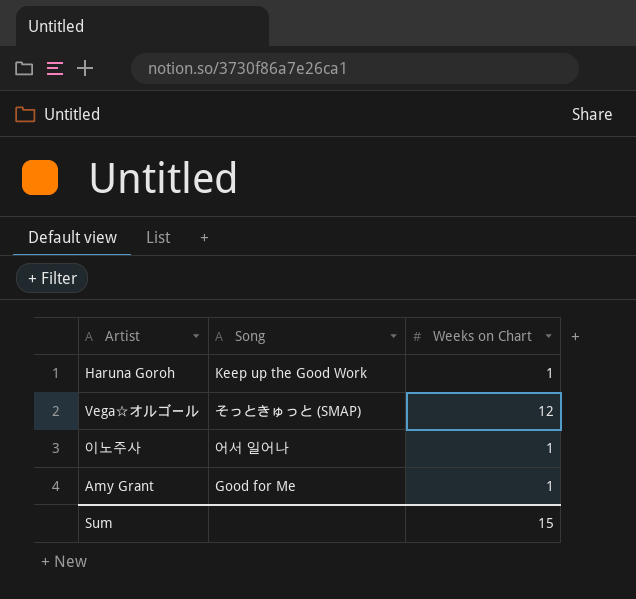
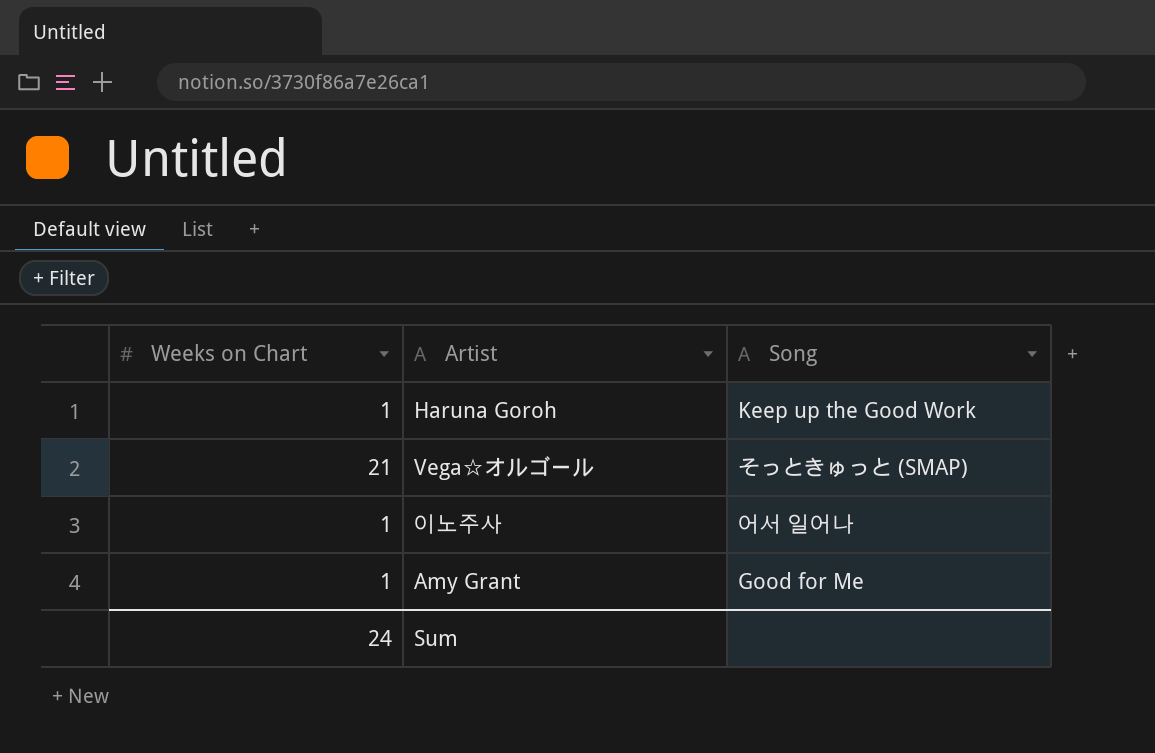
column Weeks on Chart | position: 3 -> 1
Vega☆オルゴール | Weeks on Chart: 12 -> 21
Sum | Weeks on Chart: 15 -> 24

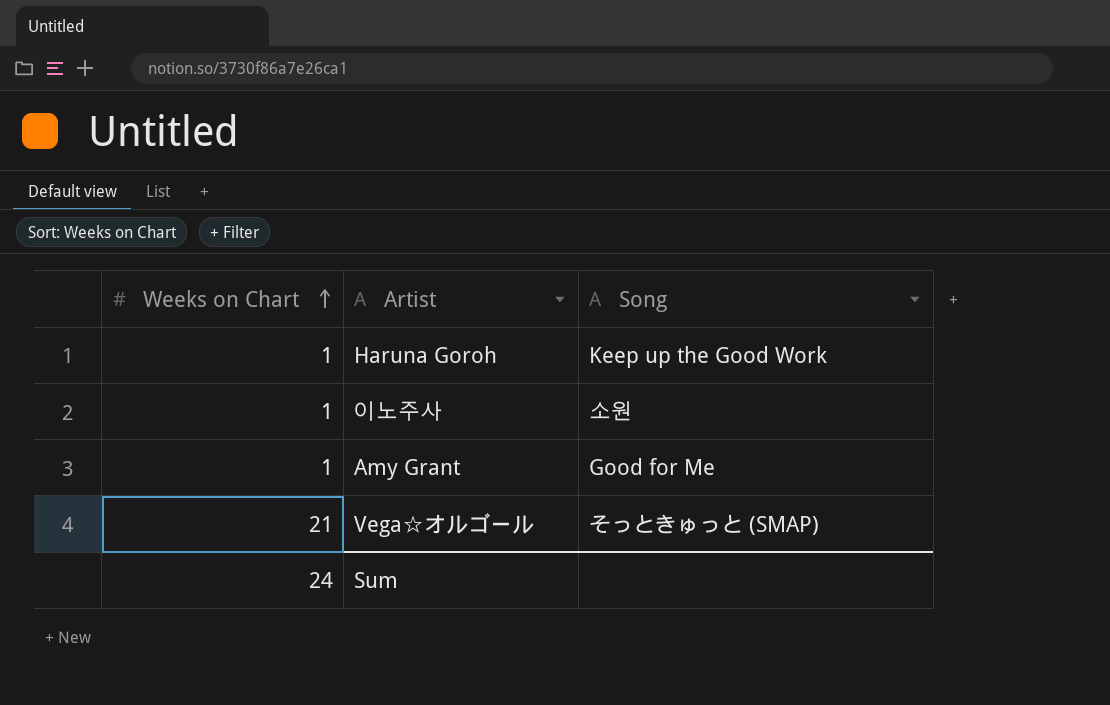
row order: none -> Weeks on Chart ascending
이노주사 | Song: 어서 일어나 -> 소원

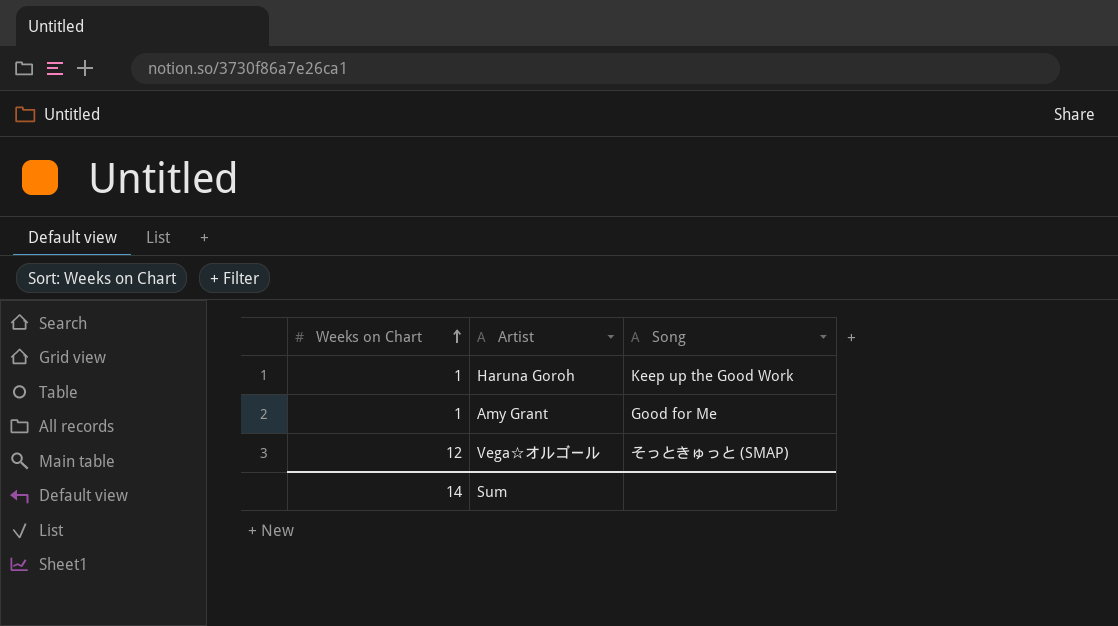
row 이노주사: 1 | 소원 -> none
Vega☆オルゴール | Weeks on Chart: 21 -> 12
Sum | Weeks on Chart: 24 -> 14

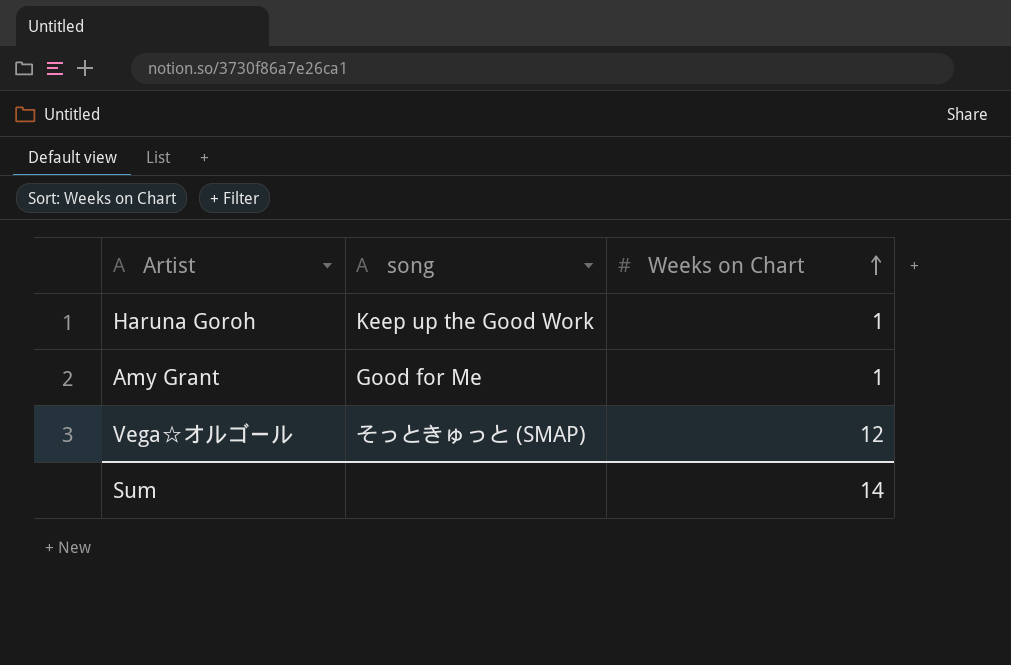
column name: Song -> song
column Weeks on Chart | position: 1 -> 3

